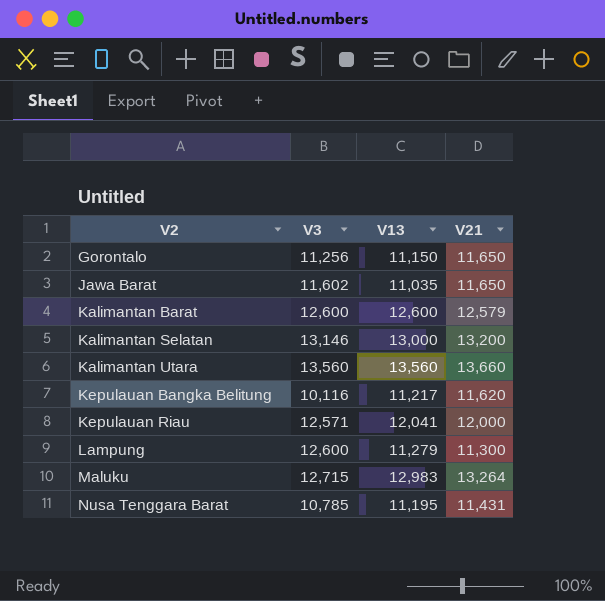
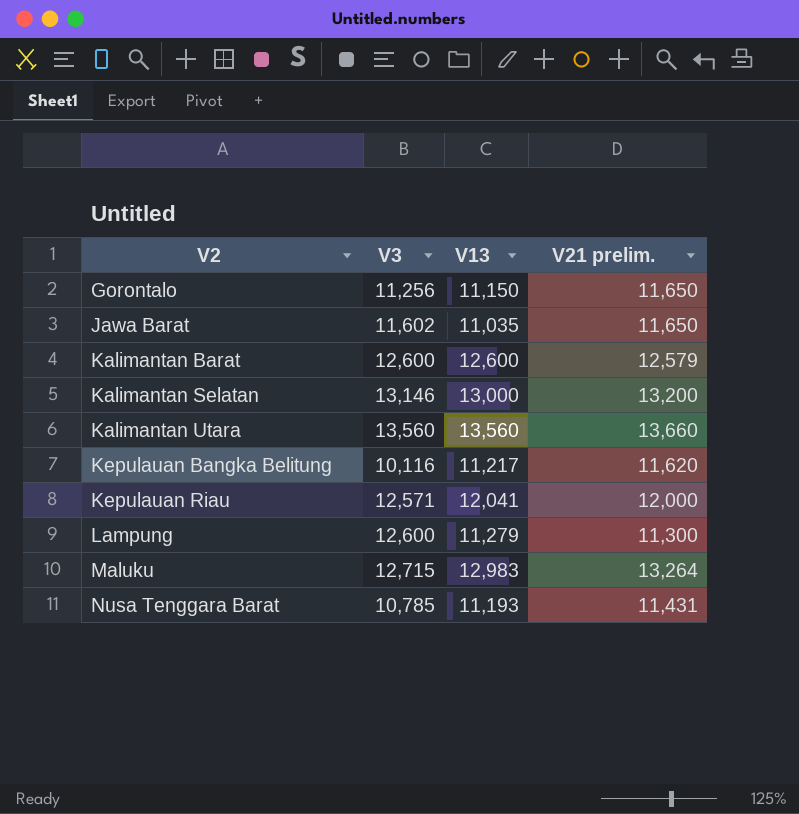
column name: V21 -> V21 prelim.
Nusa Tenggara Barat | V13: 11,195 -> 11,193

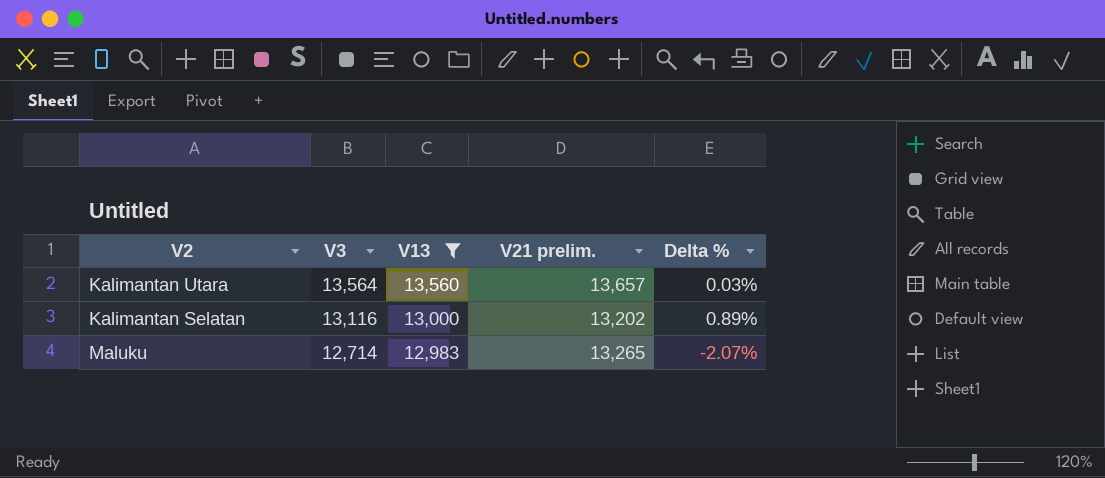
filter: none -> V13 >= 12,983
row order: V2 ascending -> V3 descending
column Delta % | formula: none -> ([V3] - [V13]) / [V13]
Kalimantan Utara | V3: 13,560 -> 13,564
Kalimantan Utara | V21 prelim.: 13,660 -> 13,657
Kalimantan Selatan | V3: 13,146 -> 13,116
Kalimantan Selatan | V21 prelim.: 13,200 -> 13,202
Maluku | V3: 12,715 -> 12,714
Maluku | V21 prelim.: 13,264 -> 13,265

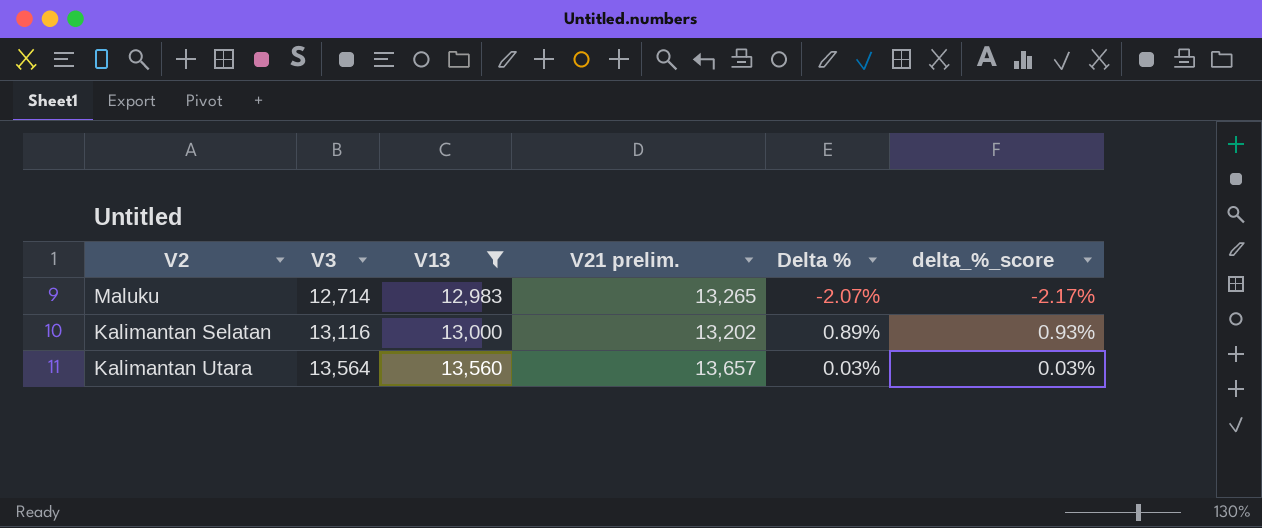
row order: V3 descending -> V3 ascending
column delta_%_score | formula: none -> [Delta %] * 1.05

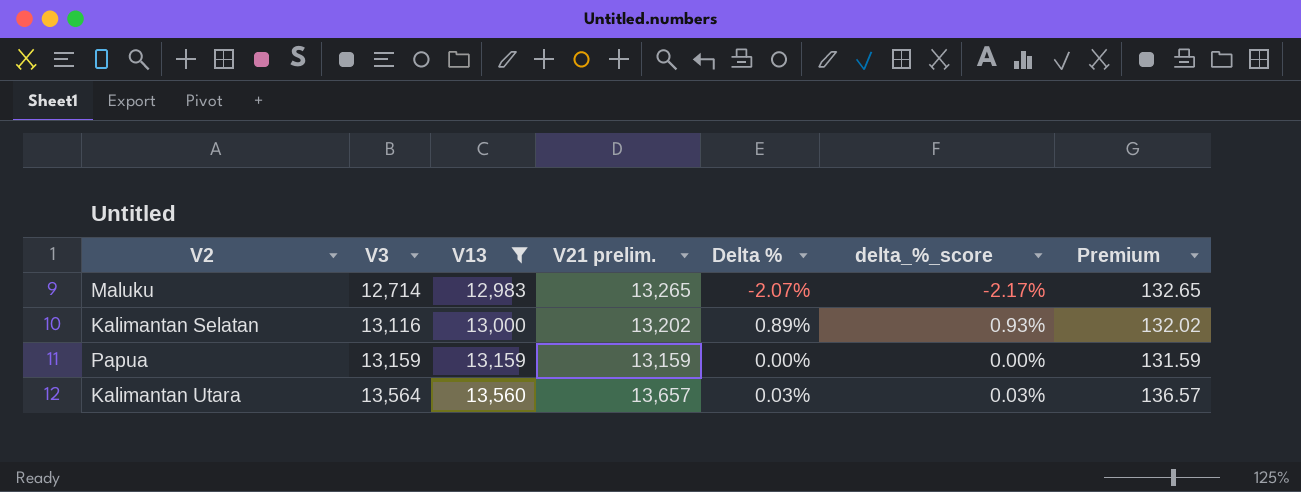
column Premium | formula: none -> [V21 prelim.] * 0.01
row Papua: none -> 13,159 | 13,159 | 13,159 | 0.00% | 0.00% | 131.59

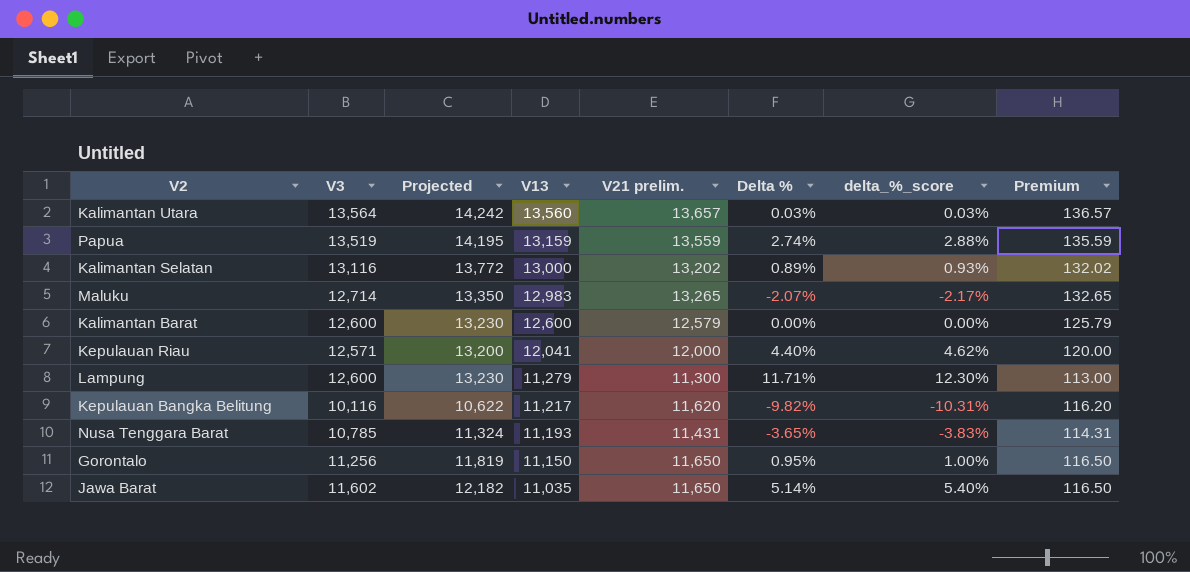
filter: V13 >= 12,983 -> none
row order: V3 ascending -> V13 descending
column Projected | formula: none -> [V3] * 1.05
Papua | V3: 13,159 -> 13,519
Papua | V21 prelim.: 13,159 -> 13,559
Papua | Delta %: 0.00% -> 2.74%
Papua | delta_%_score: 0.00% -> 2.88%
Papua | Premium: 131.59 -> 135.59

